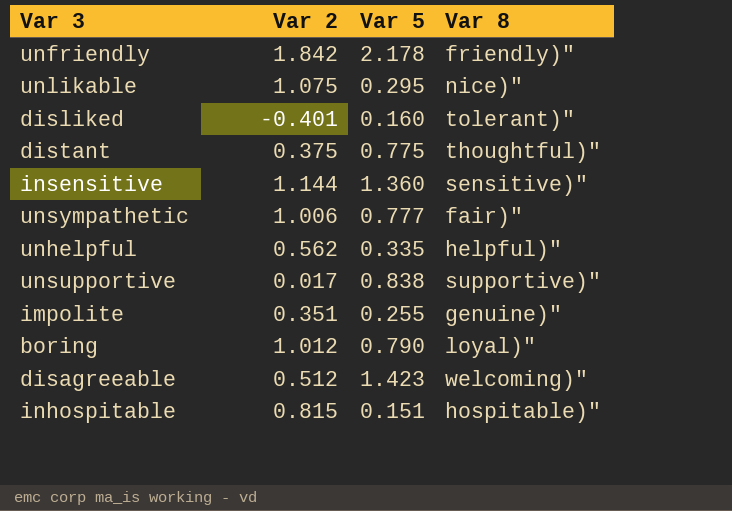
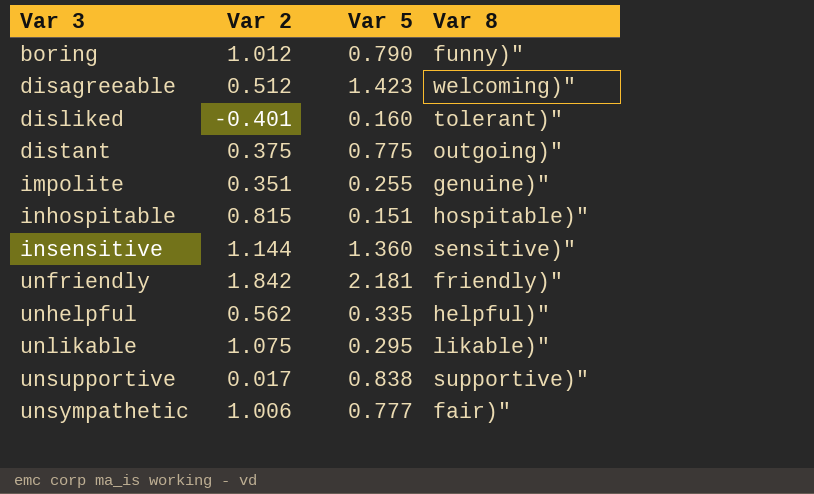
row order: none -> Var 3 ascending
boring | Var 8: loyal)" -> funny)"
distant | Var 8: thoughtful)" -> outgoing)"
unfriendly | Var 5: 2.178 -> 2.181
unlikable | Var 8: nice)" -> likable)"

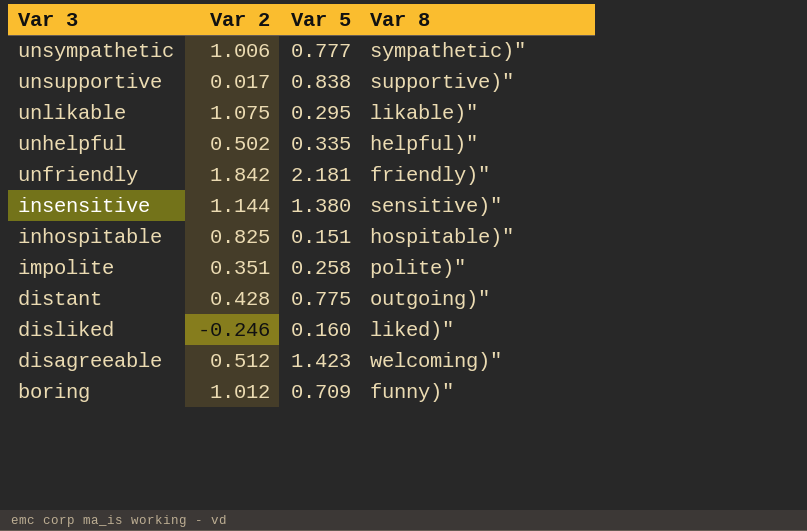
row order: Var 3 ascending -> Var 3 descending
unsympathetic | Var 8: fair)" -> sympathetic)"
unhelpful | Var 2: 0.562 -> 0.502
insensitive | Var 5: 1.360 -> 1.380
inhospitable | Var 2: 0.815 -> 0.825
impolite | Var 5: 0.255 -> 0.258
impolite | Var 8: genuine)" -> polite)"
distant | Var 2: 0.375 -> 0.428
disliked | Var 2: -0.401 -> -0.246
disliked | Var 8: tolerant)" -> liked)"
boring | Var 5: 0.790 -> 0.709

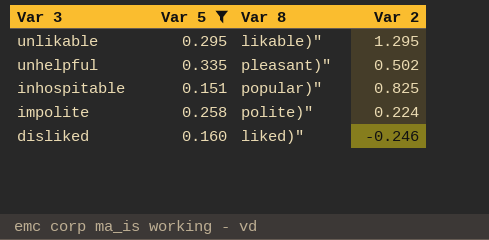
filter: none -> Var 5 <= 0.335
column Var 2 | position: 2 -> 4
unlikable | Var 2: 1.075 -> 1.295
unhelpful | Var 8: helpful)" -> pleasant)"
inhospitable | Var 8: hospitable)" -> popular)"
impolite | Var 2: 0.351 -> 0.224

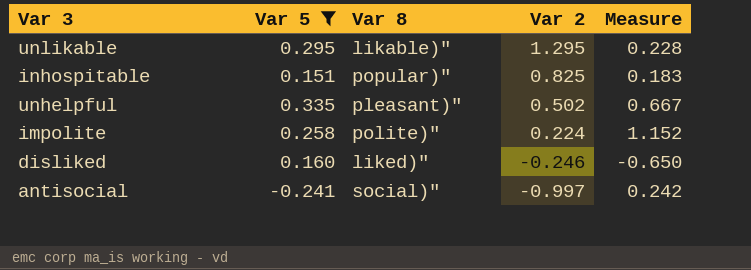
row order: Var 3 descending -> Var 2 descending
column Measure | formula: none -> [Var 5] / [Var 2]
row antisocial: none -> -0.241 | social)" | -0.997 | 0.242

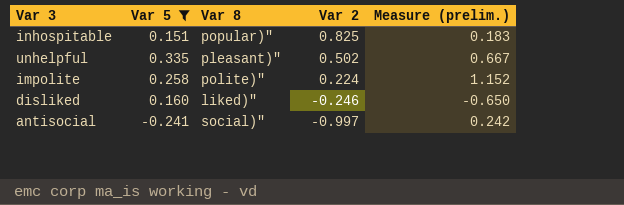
column name: Measure -> Measure (prelim.)
row unlikable: 0.295 | likable)" | 1.295 | 0.228 -> none

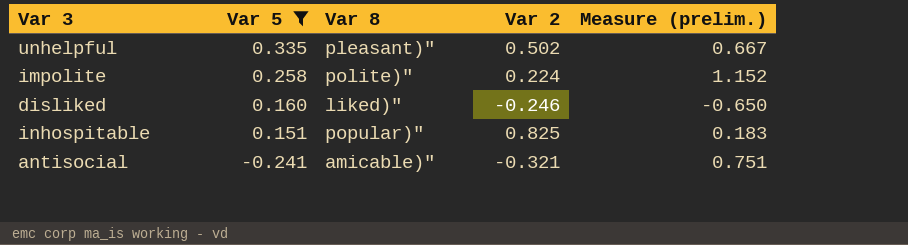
row order: Var 2 descending -> Var 5 descending
antisocial | Var 8: social)" -> amicable)"
antisocial | Var 2: -0.997 -> -0.321
antisocial | Measure (prelim.): 0.242 -> 0.751

